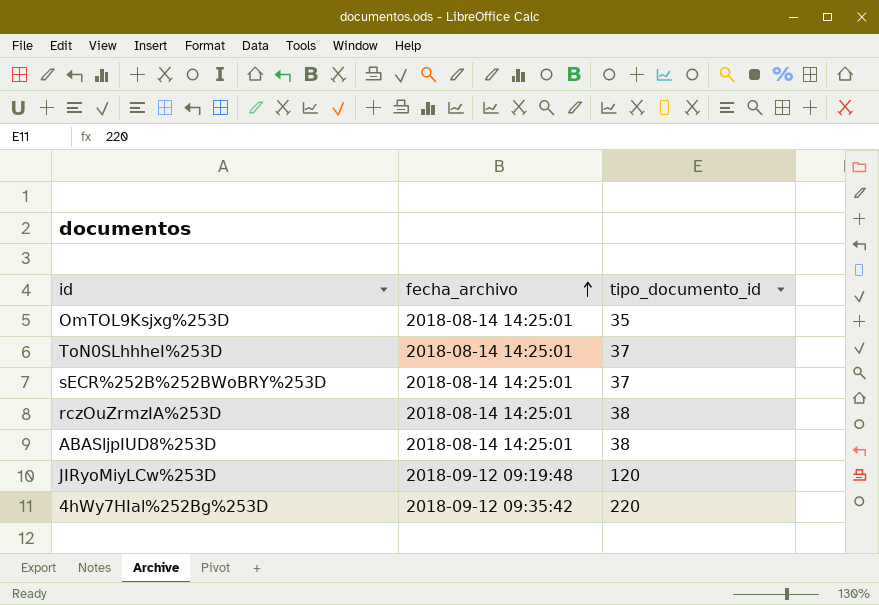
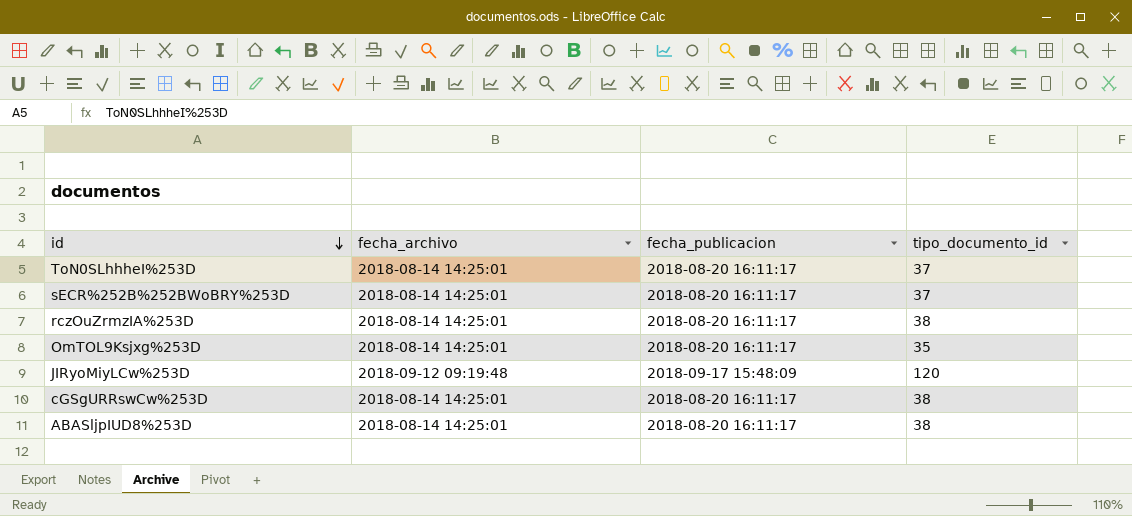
row order: fecha_archivo ascending -> id descending
column fecha_publicacion | position: none -> 3
row 4hWy7HIal%252Bg%253D: 2018-09-12 09:35:42 | 220 -> none
row cGSgURRswCw%253D: none -> 2018-08-14 14:25:01 | 2018-08-20 16:11:17 | 38

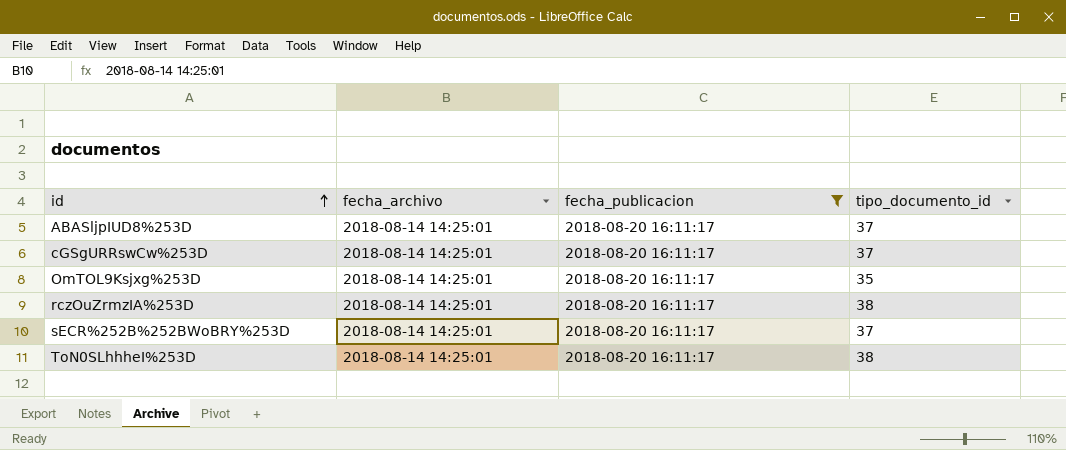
filter: none -> fecha_publicacion = 2018-08-20 16:11:17
row order: id descending -> id ascending
ABASljpIUD8%253D | tipo_documento_id: 38 -> 37
cGSgURRswCw%253D | tipo_documento_id: 38 -> 37
ToN0SLhhheI%253D | tipo_documento_id: 37 -> 38

